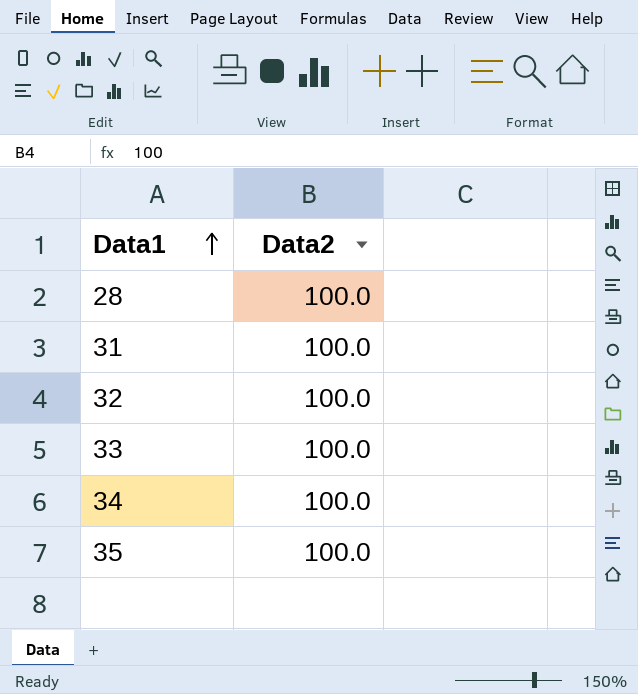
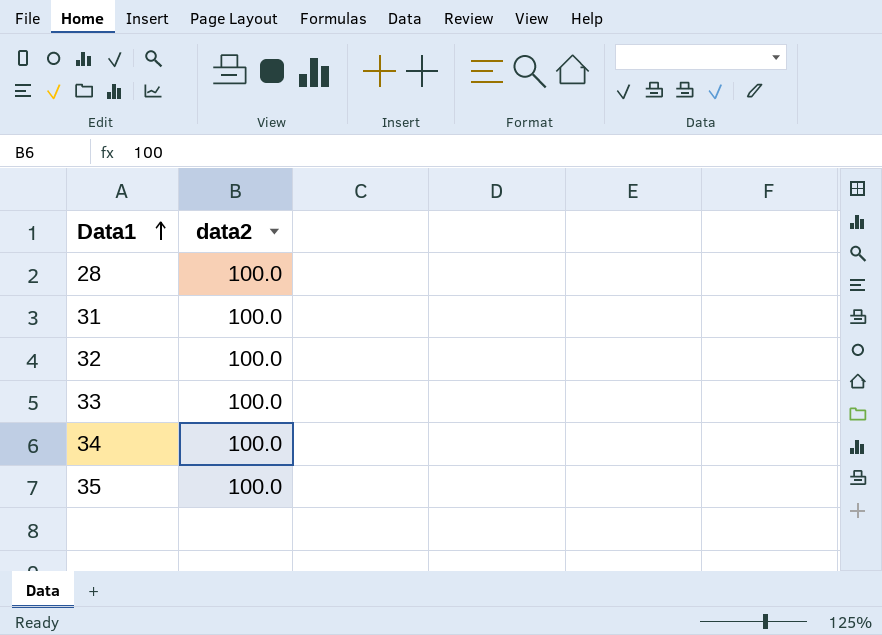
column name: Data2 -> data2

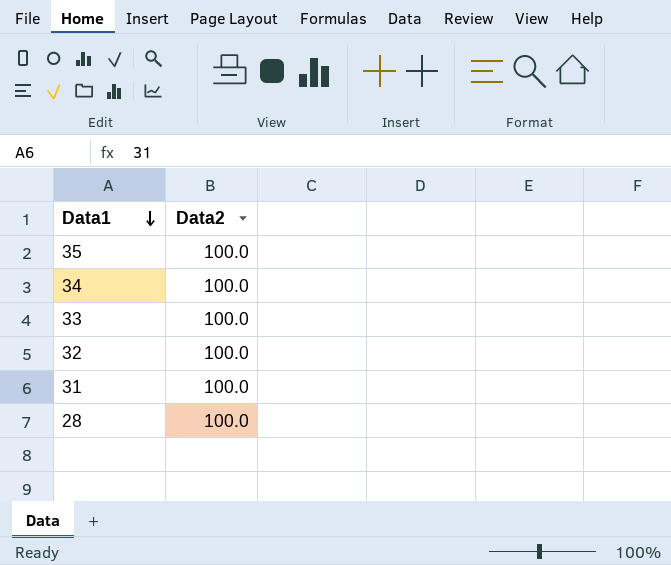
row order: Data1 ascending -> Data1 descending
column name: data2 -> Data2

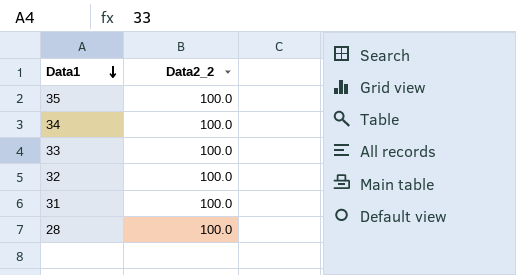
column name: Data2 -> Data2_2

